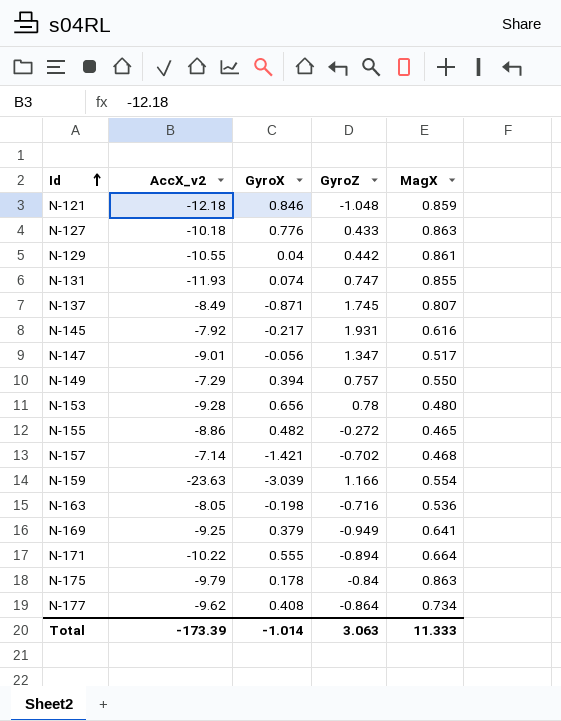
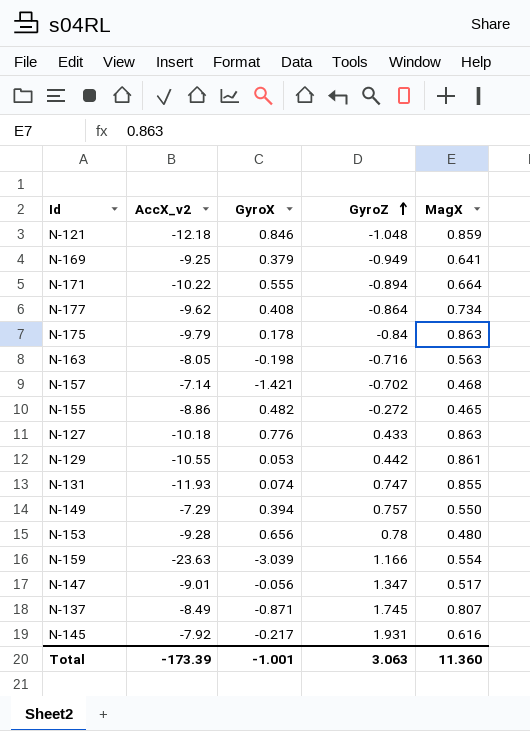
row order: Id ascending -> GyroZ ascending
N-163 | MagX: 0.536 -> 0.563
N-129 | GyroX: 0.04 -> 0.053
Total | GyroX: -1.014 -> -1.001
Total | MagX: 11.333 -> 11.360

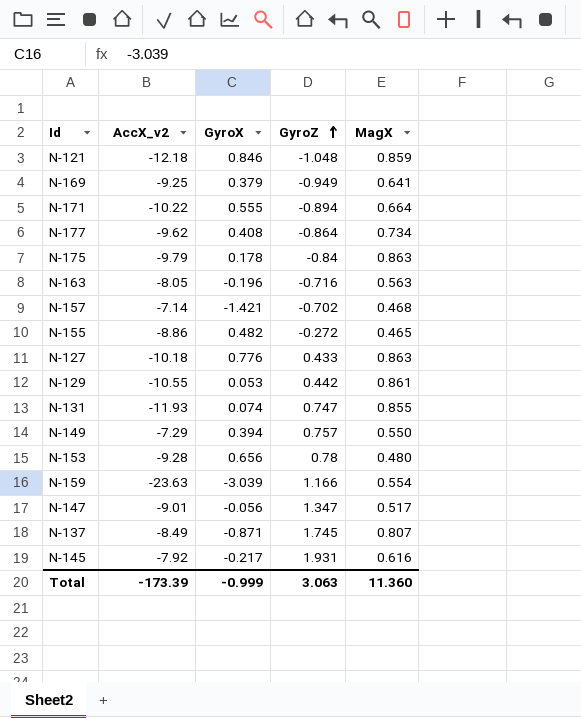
N-163 | GyroX: -0.198 -> -0.196
Total | GyroX: -1.001 -> -0.999

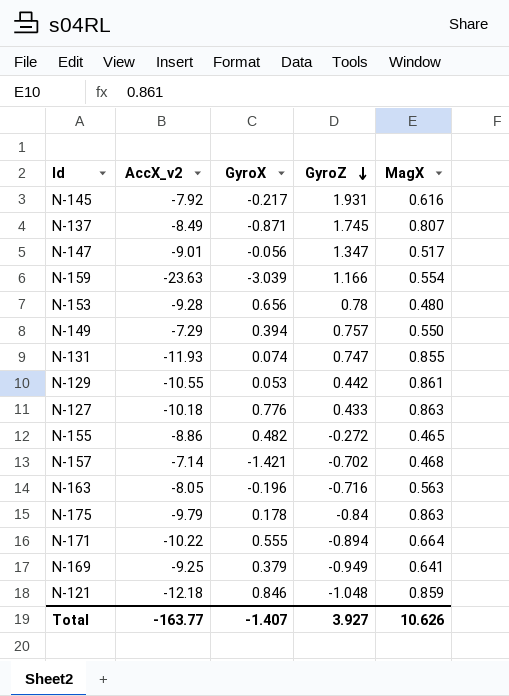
row order: GyroZ ascending -> GyroZ descending
row N-177: -9.62 | 0.408 | -0.864 | 0.734 -> none
Total | AccX_v2: -173.39 -> -163.77
Total | GyroX: -0.999 -> -1.407
Total | GyroZ: 3.063 -> 3.927
Total | MagX: 11.360 -> 10.626

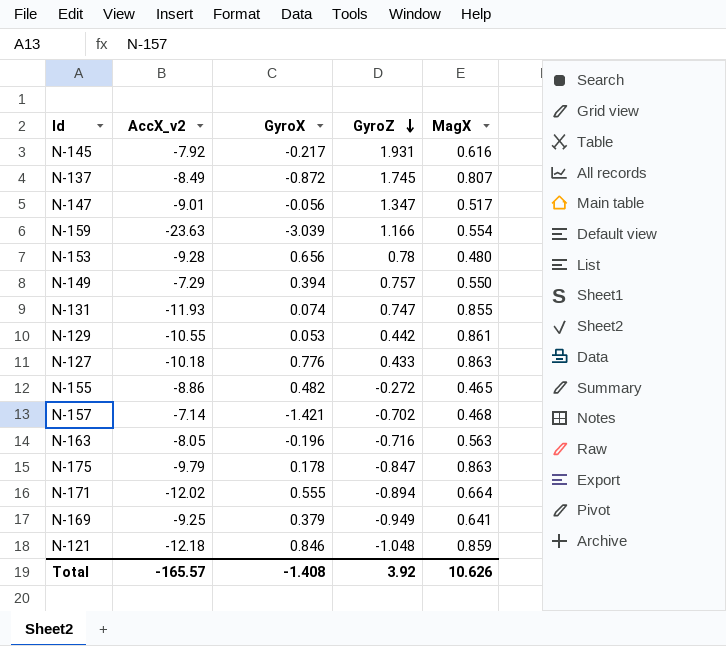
N-137 | GyroX: -0.871 -> -0.872
N-175 | GyroZ: -0.84 -> -0.847
N-171 | AccX_v2: -10.22 -> -12.02
Total | AccX_v2: -163.77 -> -165.57
Total | GyroX: -1.407 -> -1.408
Total | GyroZ: 3.927 -> 3.92

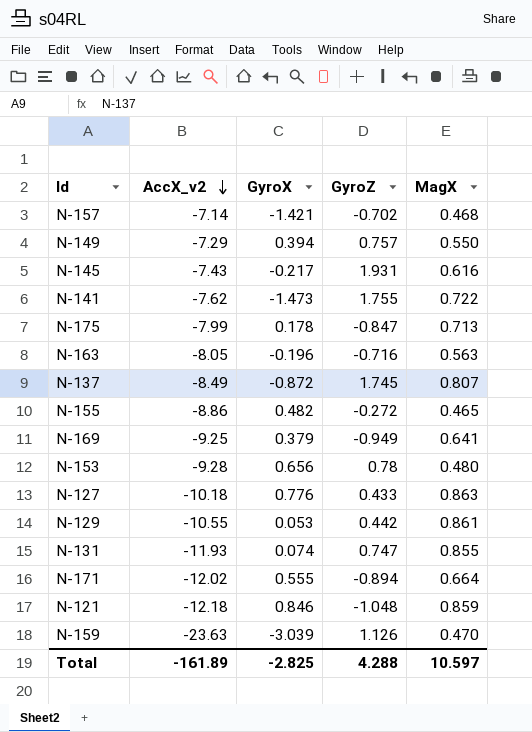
row order: GyroZ descending -> AccX_v2 descending
row N-147: -9.01 | -0.056 | 1.347 | 0.517 -> none
N-145 | AccX_v2: -7.92 -> -7.43
row N-141: none -> -7.62 | -1.473 | 1.755 | 0.722
N-175 | AccX_v2: -9.79 -> -7.99
N-175 | MagX: 0.863 -> 0.713
N-159 | GyroZ: 1.166 -> 1.126
N-159 | MagX: 0.554 -> 0.470
Total | AccX_v2: -165.57 -> -161.89
Total | GyroX: -1.408 -> -2.825
Total | GyroZ: 3.92 -> 4.288
Total | MagX: 10.626 -> 10.597

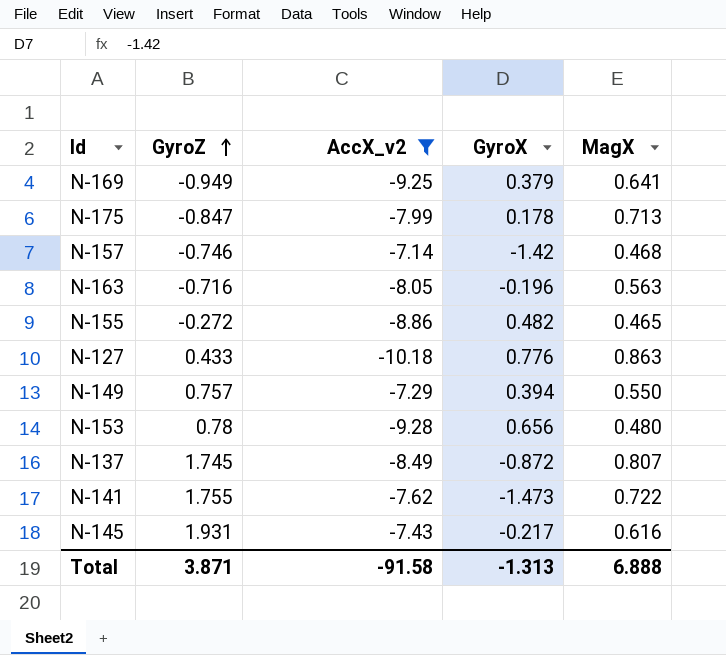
filter: none -> AccX_v2 >= -10.18
row order: AccX_v2 descending -> GyroZ ascending
column GyroZ | position: 4 -> 2
N-157 | GyroZ: -0.702 -> -0.746
N-157 | GyroX: -1.421 -> -1.42
Total | GyroZ: 4.288 -> 3.871
Total | AccX_v2: -161.89 -> -91.58
Total | GyroX: -2.825 -> -1.313
Total | MagX: 10.597 -> 6.888

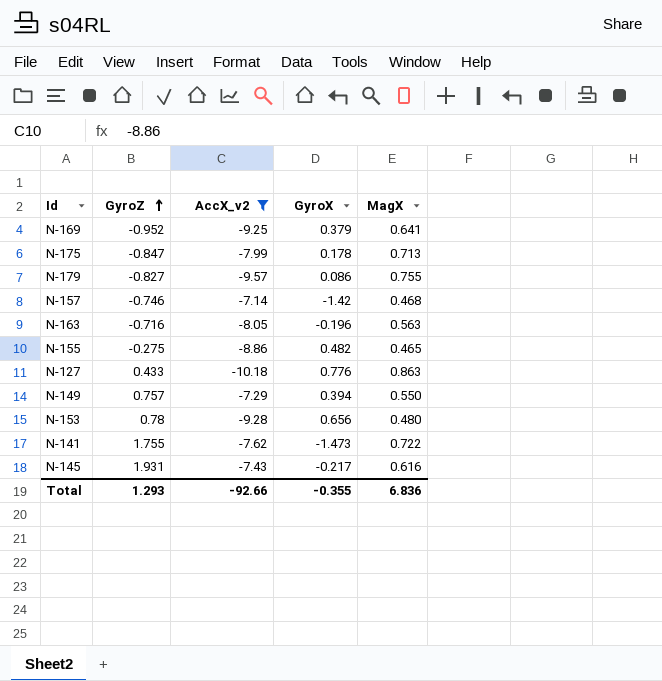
row N-137: 1.745 | -8.49 | -0.872 | 0.807 -> none
N-169 | GyroZ: -0.949 -> -0.952
row N-179: none -> -0.827 | -9.57 | 0.086 | 0.755
N-155 | GyroZ: -0.272 -> -0.275
Total | GyroZ: 3.871 -> 1.293
Total | AccX_v2: -91.58 -> -92.66
Total | GyroX: -1.313 -> -0.355
Total | MagX: 6.888 -> 6.836

